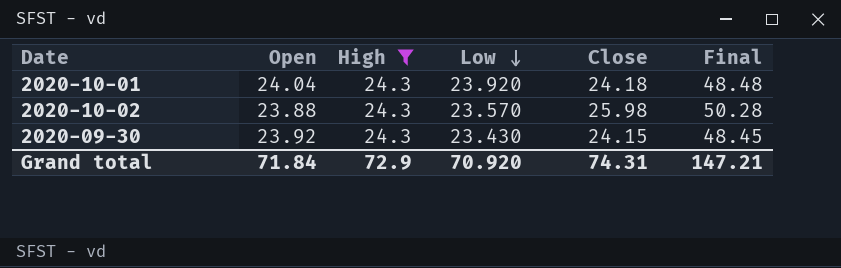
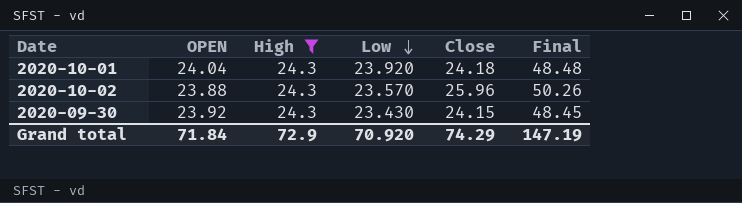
column name: Open -> OPEN
2020-10-02 | Close: 25.98 -> 25.96
2020-10-02 | Final: 50.28 -> 50.26
Grand total | Close: 74.31 -> 74.29
Grand total | Final: 147.21 -> 147.19

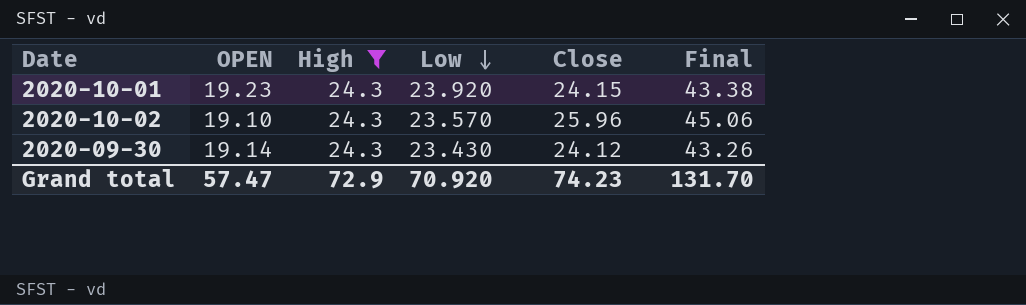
column Final | formula: [High] + [Close] -> [OPEN] + [Close]
2020-10-01 | OPEN: 24.04 -> 19.23
2020-10-01 | Close: 24.18 -> 24.15
2020-10-02 | OPEN: 23.88 -> 19.10
2020-09-30 | OPEN: 23.92 -> 19.14
2020-09-30 | Close: 24.15 -> 24.12
Grand total | OPEN: 71.84 -> 57.47
Grand total | Close: 74.29 -> 74.23
Grand total | Final: 147.19 -> 131.70

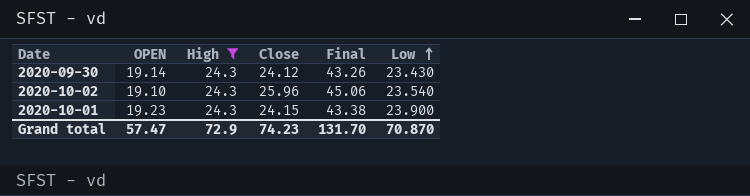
row order: Low descending -> Low ascending
column Low | position: 4 -> 6
2020-10-02 | Low: 23.570 -> 23.540
2020-10-01 | Low: 23.920 -> 23.900
Grand total | Low: 70.920 -> 70.870

